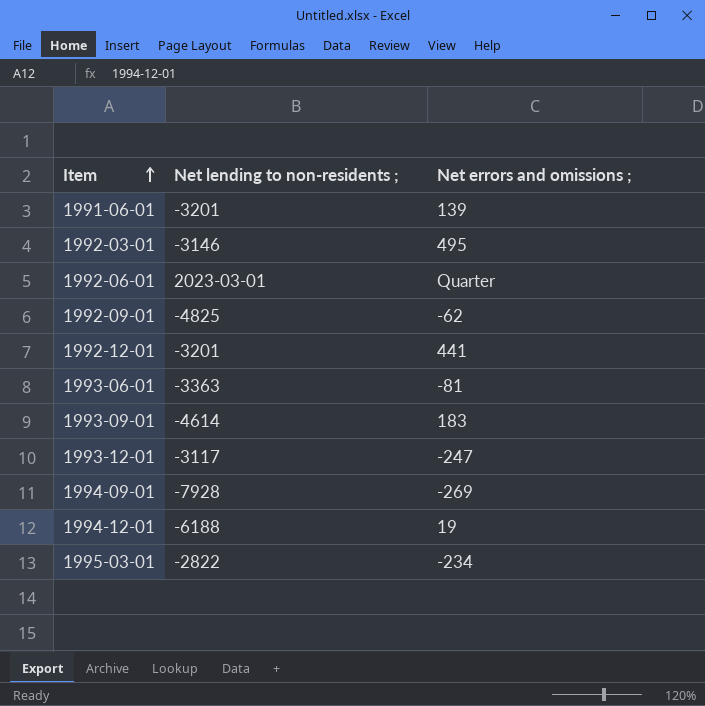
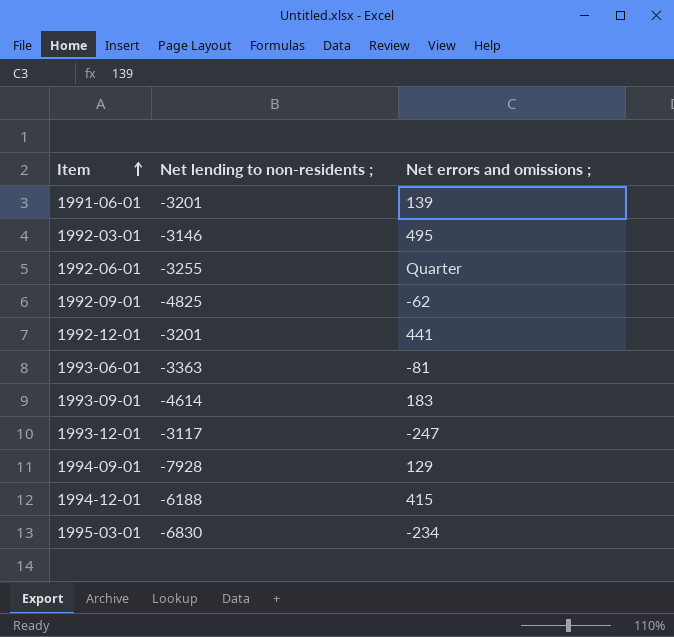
1992-06-01 | Net lending to non-residents ;: 2023-03-01 -> -3255
1994-09-01 | Net errors and omissions ;: -269 -> 129
1994-12-01 | Net errors and omissions ;: 19 -> 415
1995-03-01 | Net lending to non-residents ;: -2822 -> -6830

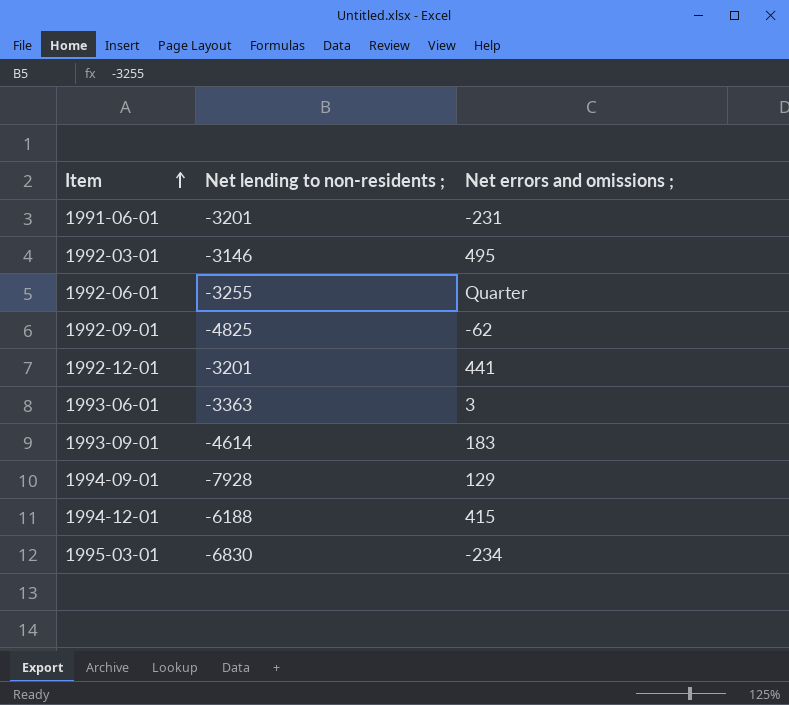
row 1993-12-01: -3117 | -247 -> none
1991-06-01 | Net errors and omissions ;: 139 -> -231
1993-06-01 | Net errors and omissions ;: -81 -> 3

